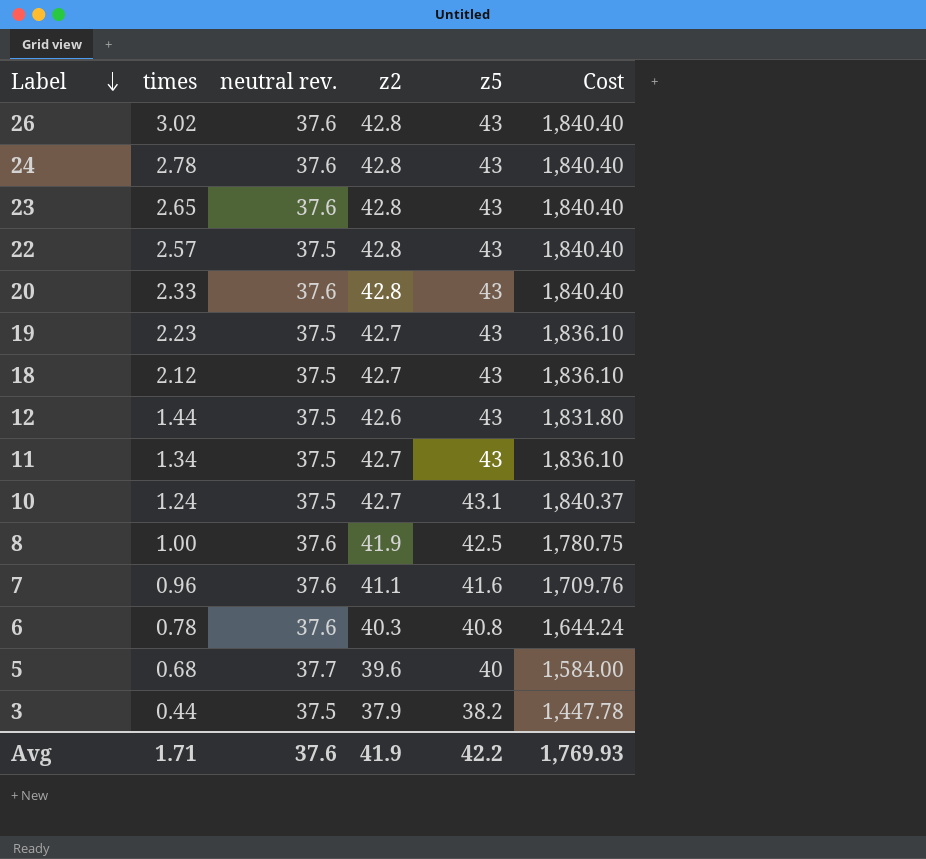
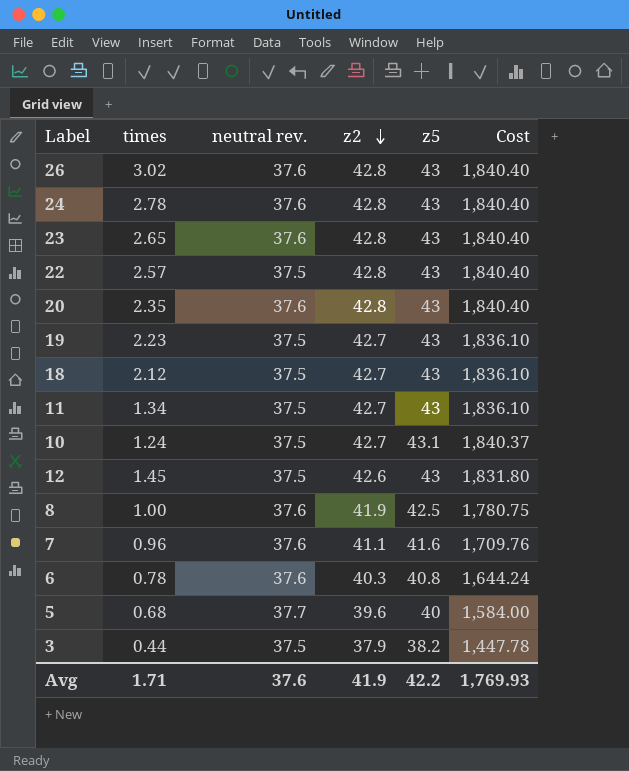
row order: Label descending -> z2 descending
20 | times: 2.33 -> 2.35
12 | times: 1.44 -> 1.45

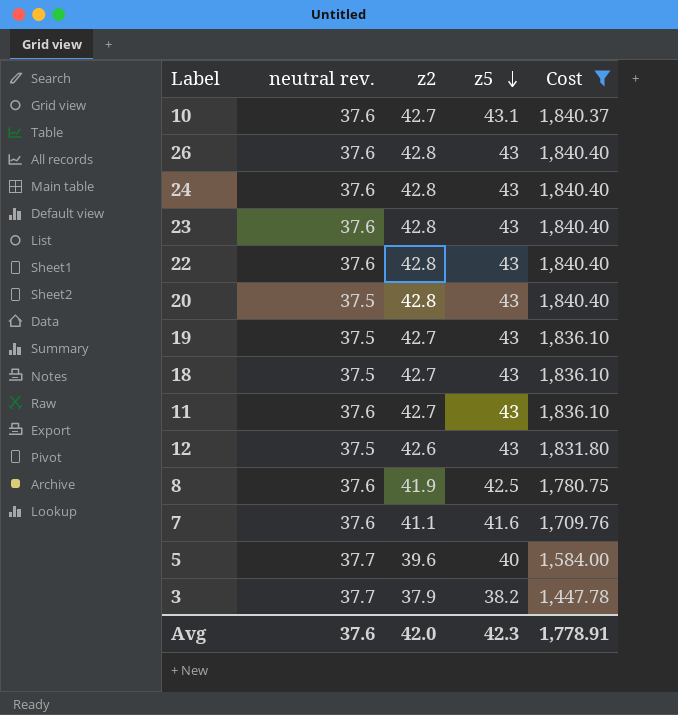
filter: none -> Cost != 1,644.24
row order: z2 descending -> z5 descending
column times | position: 2 -> none
10 | neutral rev.: 37.5 -> 37.6
22 | neutral rev.: 37.5 -> 37.6
20 | neutral rev.: 37.6 -> 37.5
11 | neutral rev.: 37.5 -> 37.6
3 | neutral rev.: 37.5 -> 37.7
Avg | z2: 41.9 -> 42.0
Avg | z5: 42.2 -> 42.3
Avg | Cost: 1,769.93 -> 1,778.91

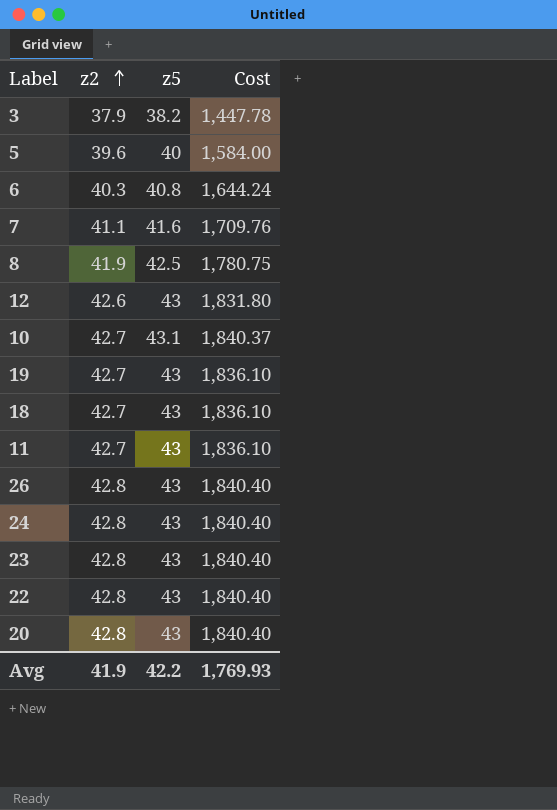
filter: Cost != 1,644.24 -> none
row order: z5 descending -> z2 ascending
column neutral rev. | position: 2 -> none
Avg | z2: 42.0 -> 41.9
Avg | z5: 42.3 -> 42.2
Avg | Cost: 1,778.91 -> 1,769.93

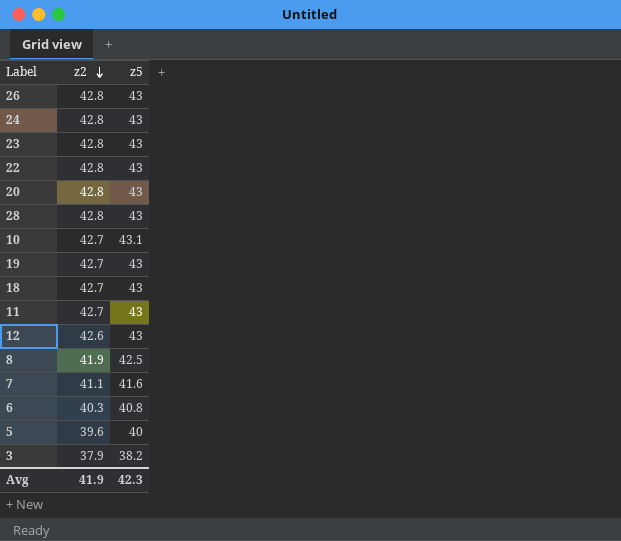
row order: z2 ascending -> z2 descending
column Cost | formula: [z2] * [z5] -> none
row 28: none -> 42.8 | 43
Avg | z5: 42.2 -> 42.3

